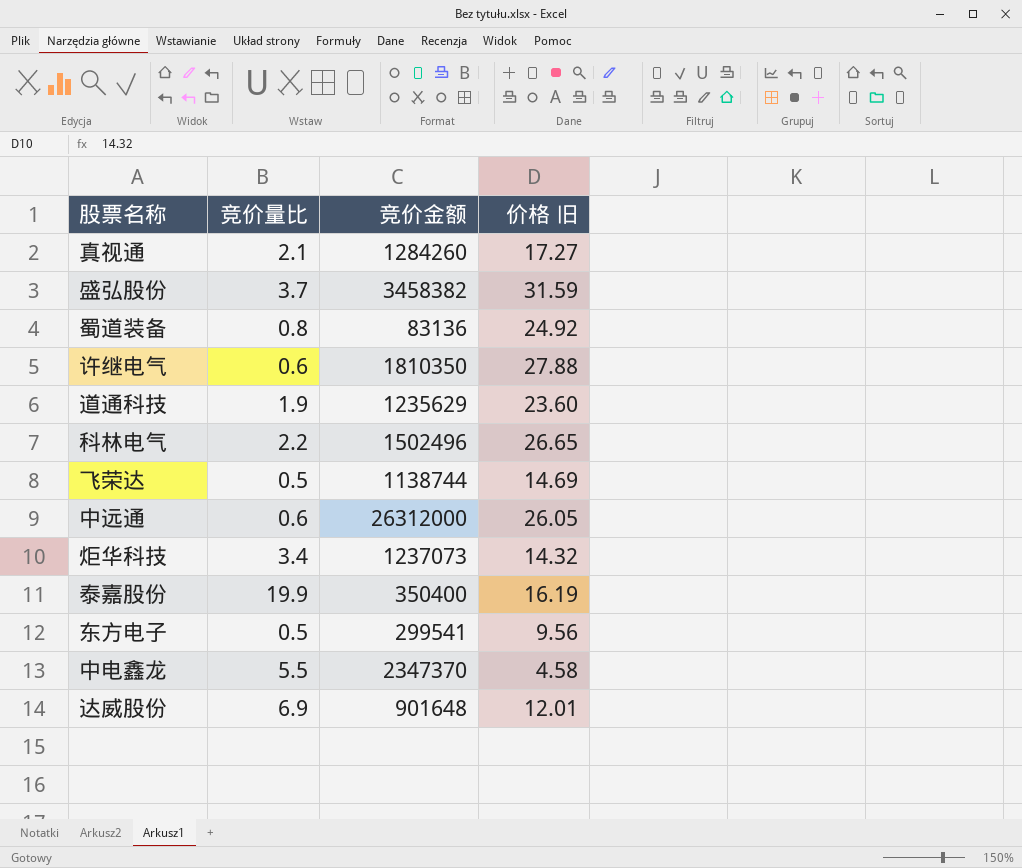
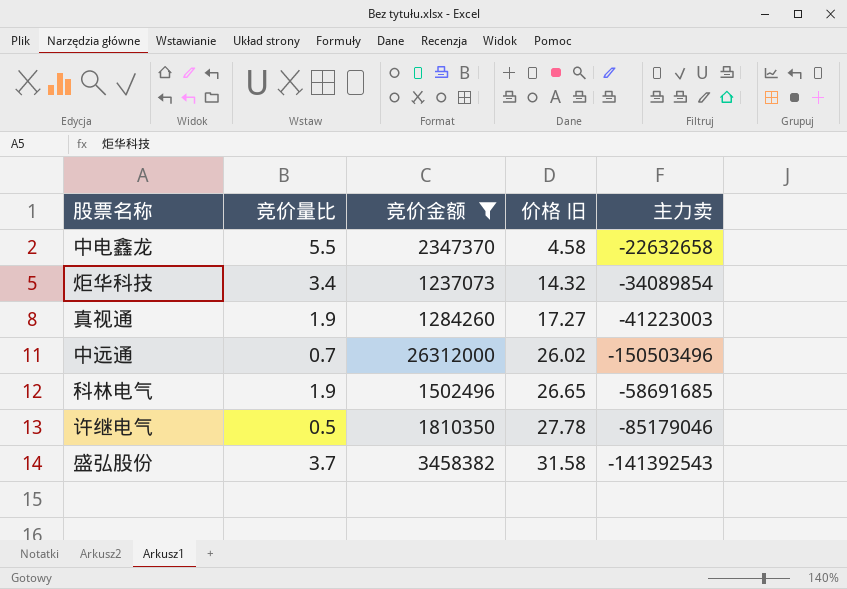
filter: none -> 竞价金额 >= 1237073
row order: none -> 价格 旧 ascending
column 主力卖 | position: none -> 5
真视通 | 竞价量比: 2.1 -> 1.9
中远通 | 竞价量比: 0.6 -> 0.7
中远通 | 价格 旧: 26.05 -> 26.02
科林电气 | 竞价量比: 2.2 -> 1.9
许继电气 | 竞价量比: 0.6 -> 0.5
许继电气 | 价格 旧: 27.88 -> 27.78
盛弘股份 | 价格 旧: 31.59 -> 31.58

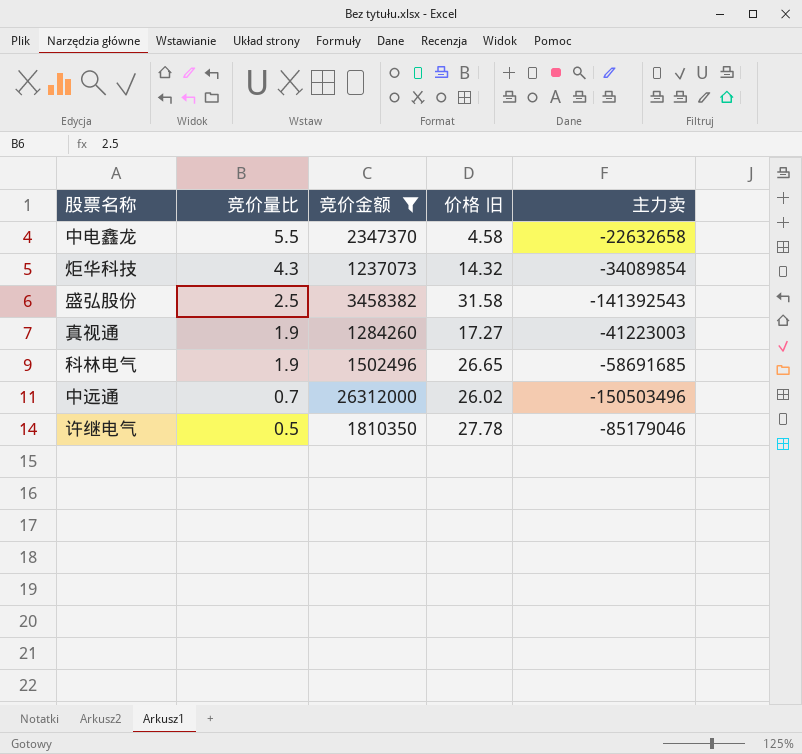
row order: 价格 旧 ascending -> 竞价量比 descending
炬华科技 | 竞价量比: 3.4 -> 4.3
盛弘股份 | 竞价量比: 3.7 -> 2.5

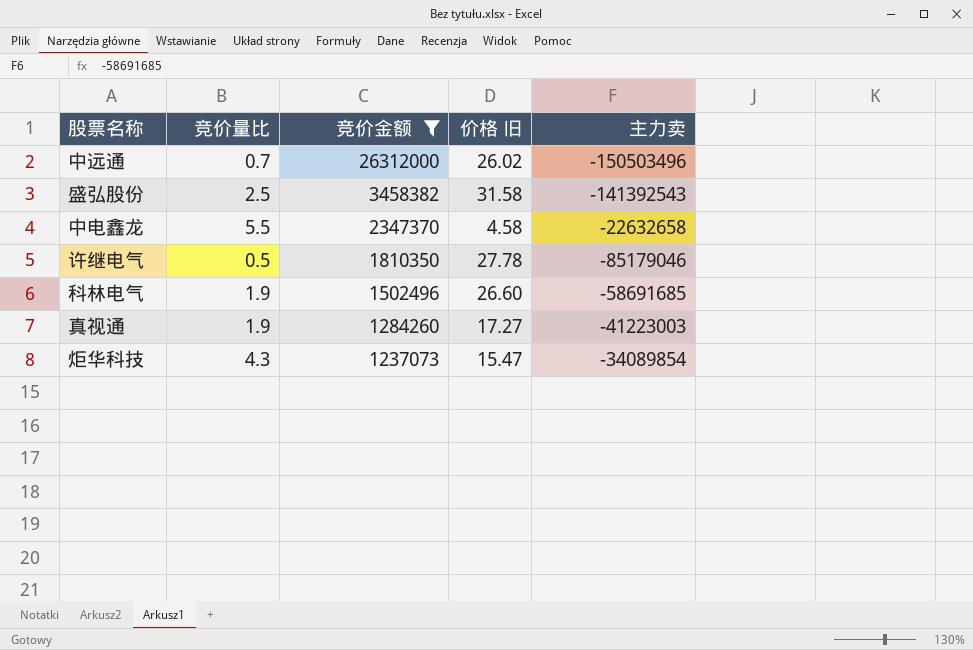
row order: 竞价量比 descending -> 竞价金额 descending
科林电气 | 价格 旧: 26.65 -> 26.60
炬华科技 | 价格 旧: 14.32 -> 15.47

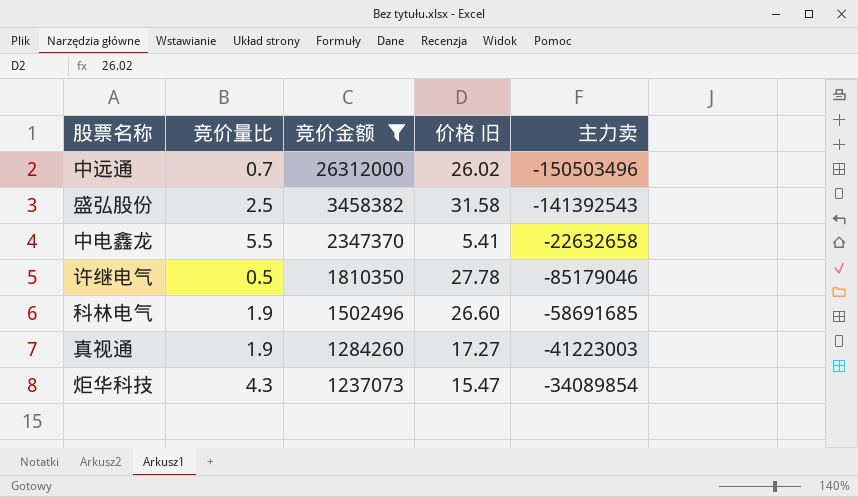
中电鑫龙 | 价格 旧: 4.58 -> 5.41

